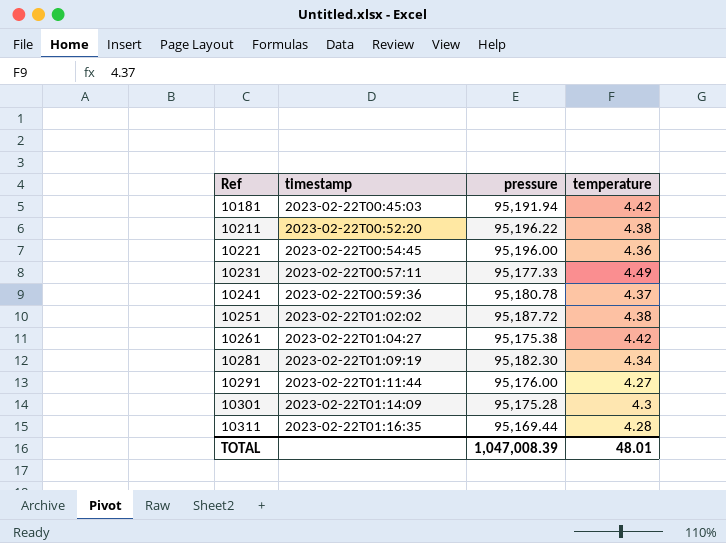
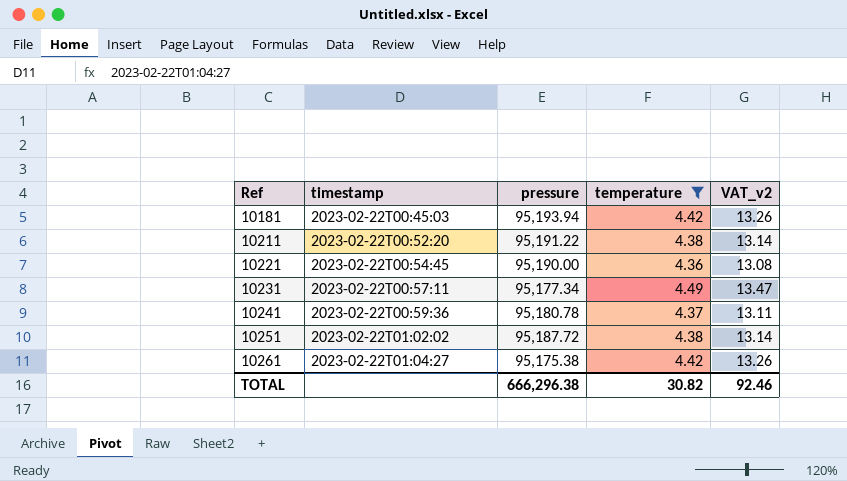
filter: none -> temperature >= 4.36
column VAT_v2 | formula: none -> [temperature] * 3
10181 | pressure: 95,191.94 -> 95,193.94
10211 | pressure: 95,196.22 -> 95,191.22
10221 | pressure: 95,196.00 -> 95,190.00
10231 | pressure: 95,177.33 -> 95,177.34
TOTAL | pressure: 1,047,008.39 -> 666,296.38
TOTAL | temperature: 48.01 -> 30.82

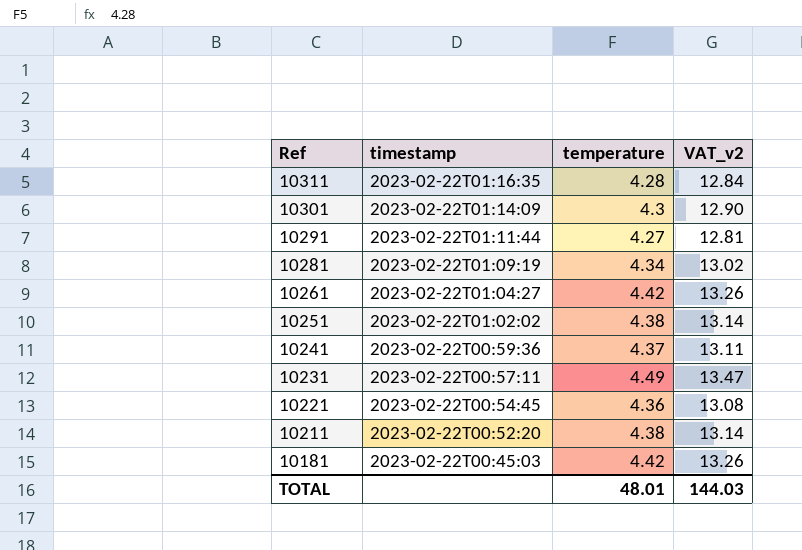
filter: temperature >= 4.36 -> none
row order: Ref ascending -> Ref descending
column pressure | position: 3 -> none
TOTAL | temperature: 30.82 -> 48.01
TOTAL | VAT_v2: 92.46 -> 144.03

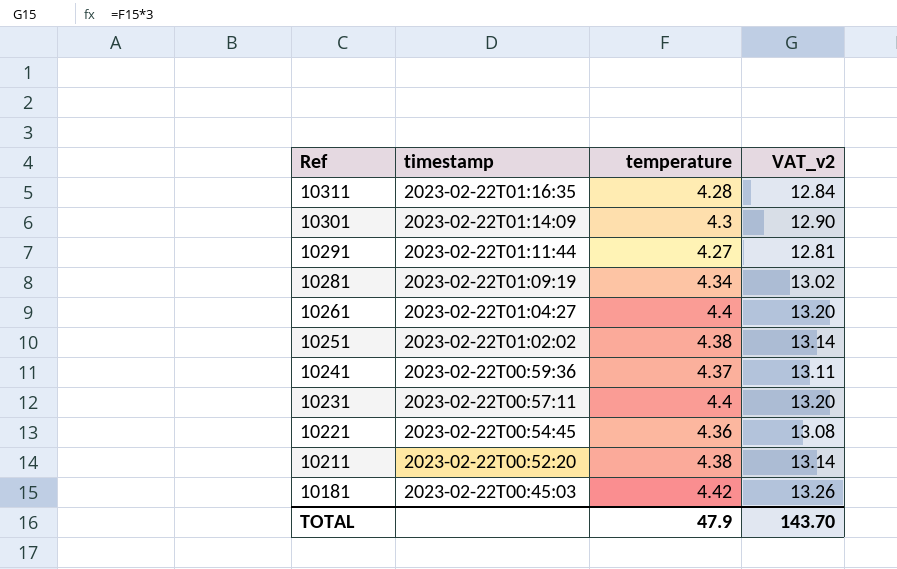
10261 | temperature: 4.42 -> 4.4
10261 | VAT_v2: 13.26 -> 13.20
10231 | temperature: 4.49 -> 4.4
10231 | VAT_v2: 13.47 -> 13.20
TOTAL | temperature: 48.01 -> 47.9
TOTAL | VAT_v2: 144.03 -> 143.70

